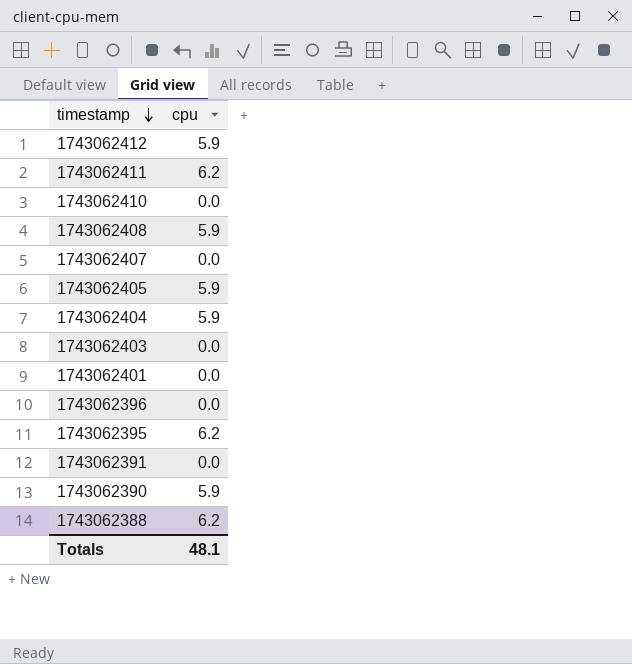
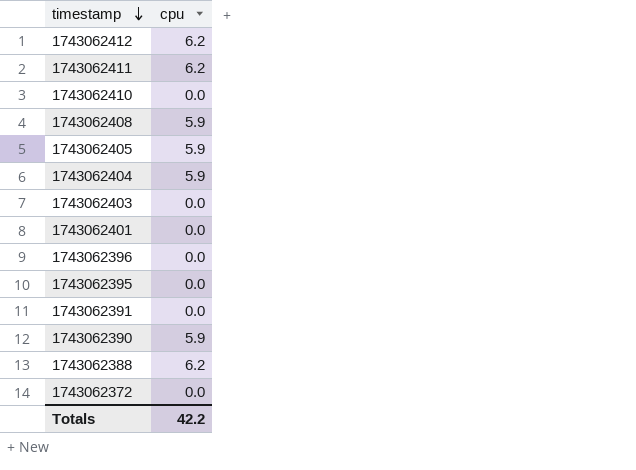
row 1743062407: 0.0 -> none
1743062412 | cpu: 5.9 -> 6.2
1743062395 | cpu: 6.2 -> 0.0
row 1743062372: none -> 0.0
Totals | cpu: 48.1 -> 42.2

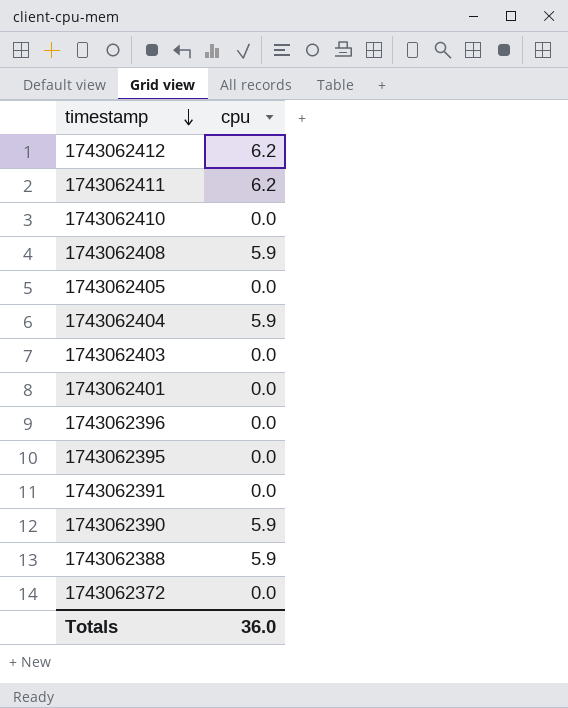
1743062405 | cpu: 5.9 -> 0.0
1743062388 | cpu: 6.2 -> 5.9
Totals | cpu: 42.2 -> 36.0

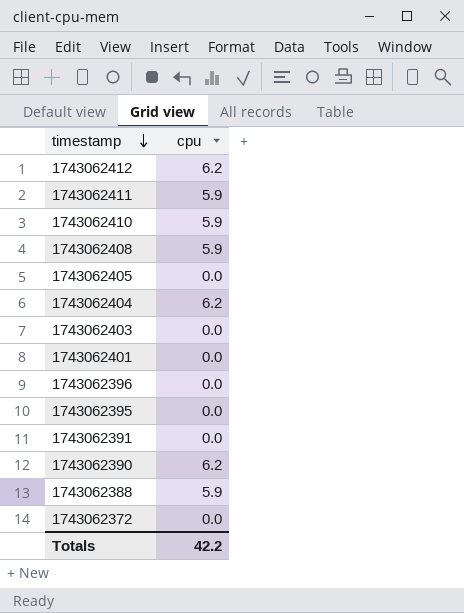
1743062411 | cpu: 6.2 -> 5.9
1743062410 | cpu: 0.0 -> 5.9
1743062404 | cpu: 5.9 -> 6.2
1743062390 | cpu: 5.9 -> 6.2
Totals | cpu: 36.0 -> 42.2

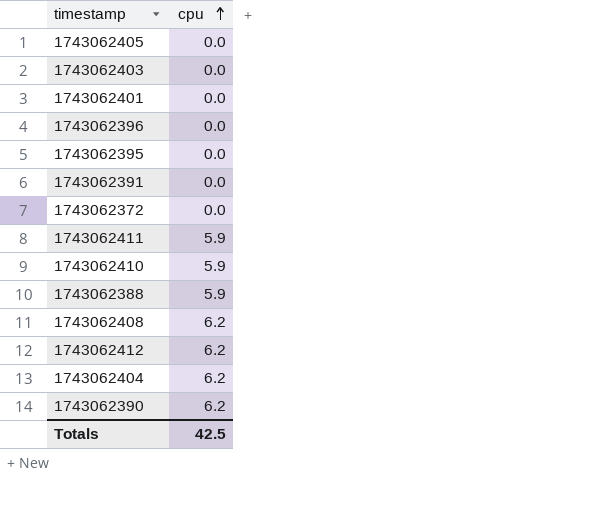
row order: timestamp descending -> cpu ascending
1743062408 | cpu: 5.9 -> 6.2
Totals | cpu: 42.2 -> 42.5

